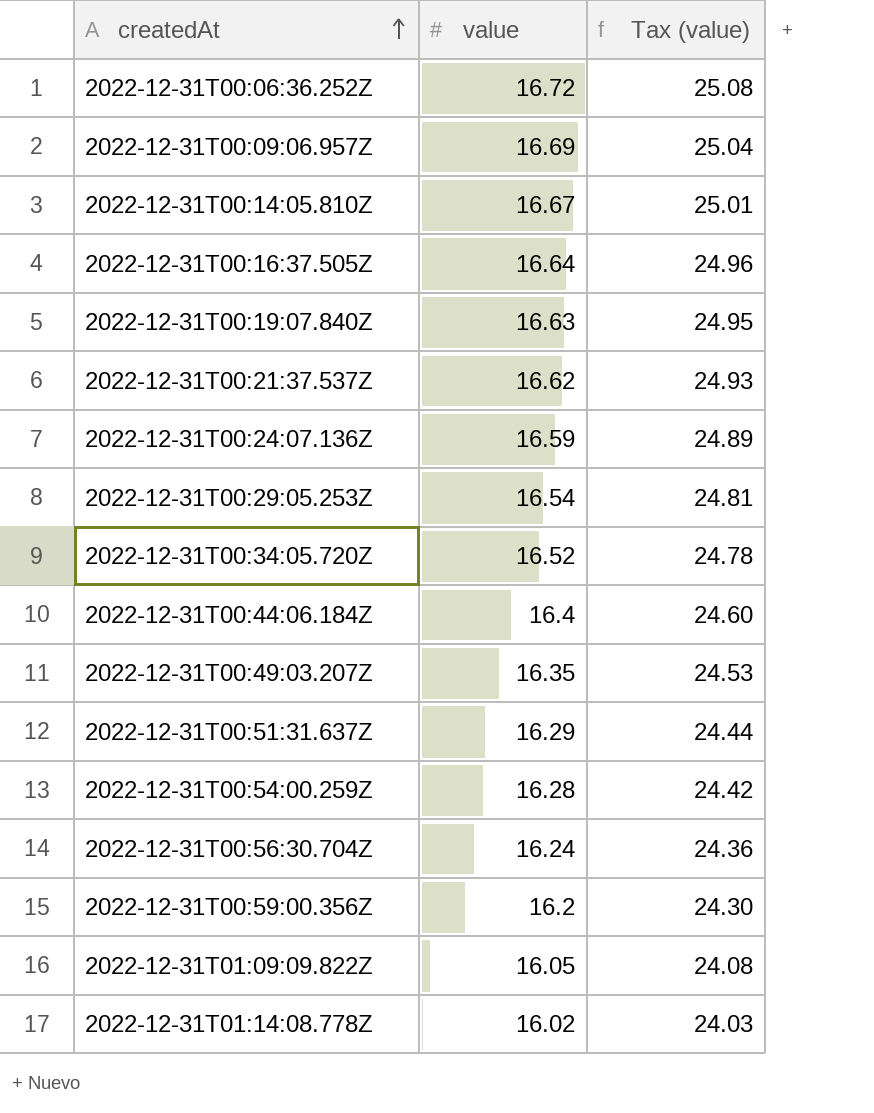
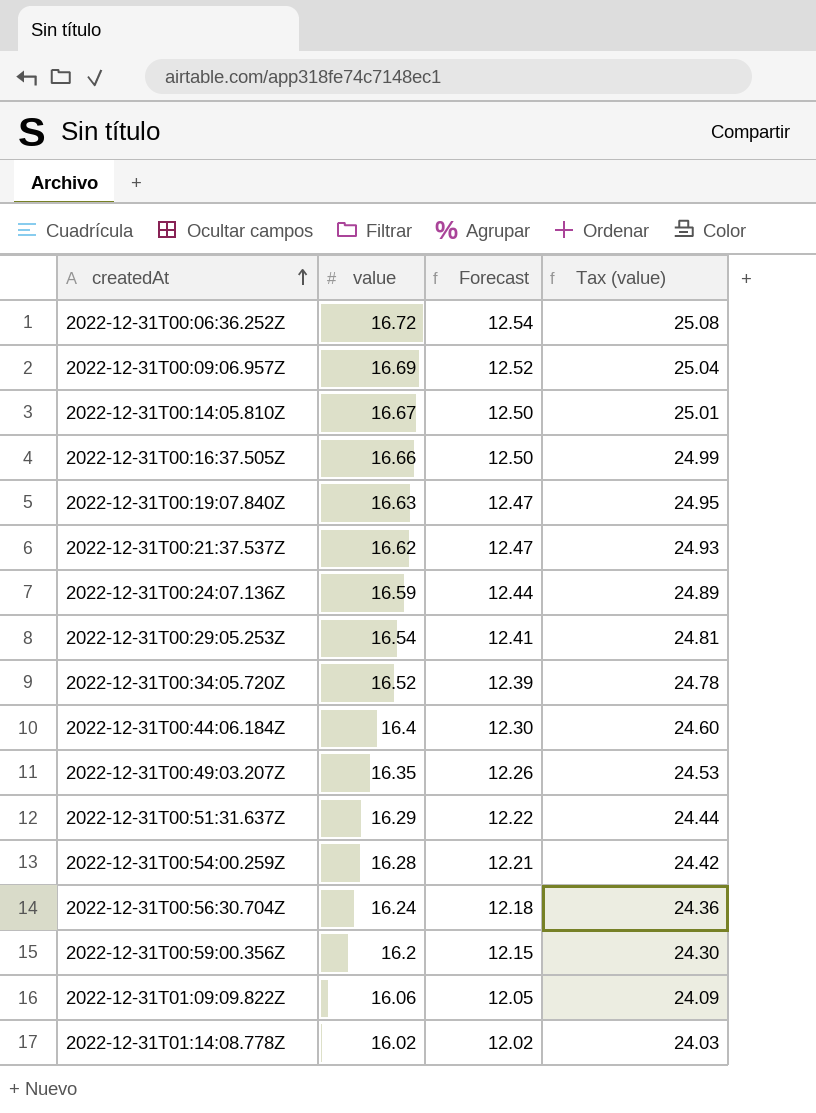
column Forecast | formula: none -> [value] * 0.75
2022-12-31T00:16:37.505Z | value: 16.64 -> 16.66
2022-12-31T00:16:37.505Z | Tax (value): 24.96 -> 24.99
2022-12-31T01:09:09.822Z | value: 16.05 -> 16.06
2022-12-31T01:09:09.822Z | Tax (value): 24.08 -> 24.09

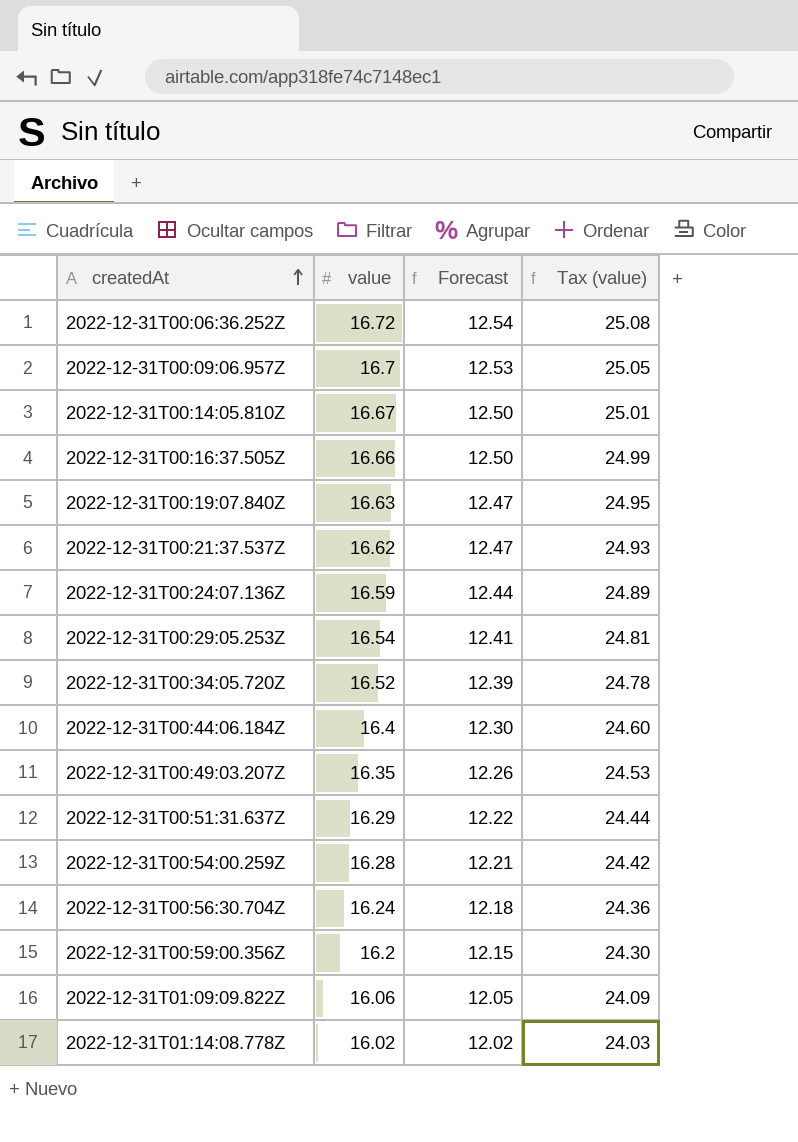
2022-12-31T00:09:06.957Z | value: 16.69 -> 16.7
2022-12-31T00:09:06.957Z | Forecast: 12.52 -> 12.53
2022-12-31T00:09:06.957Z | Tax (value): 25.04 -> 25.05

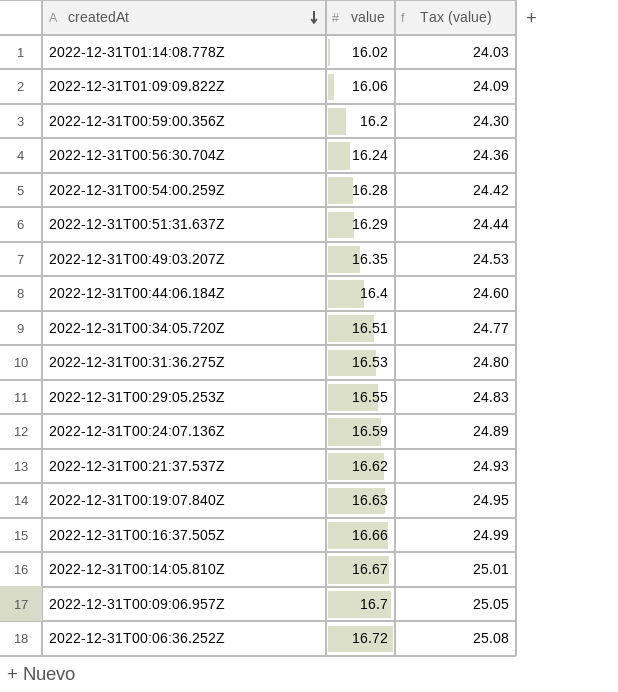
row order: createdAt ascending -> createdAt descending
column Forecast | formula: [value] * 0.75 -> none
2022-12-31T00:34:05.720Z | value: 16.52 -> 16.51
2022-12-31T00:34:05.720Z | Tax (value): 24.78 -> 24.77
row 2022-12-31T00:31:36.275Z: none -> 16.53 | 24.80
2022-12-31T00:29:05.253Z | value: 16.54 -> 16.55
2022-12-31T00:29:05.253Z | Tax (value): 24.81 -> 24.83

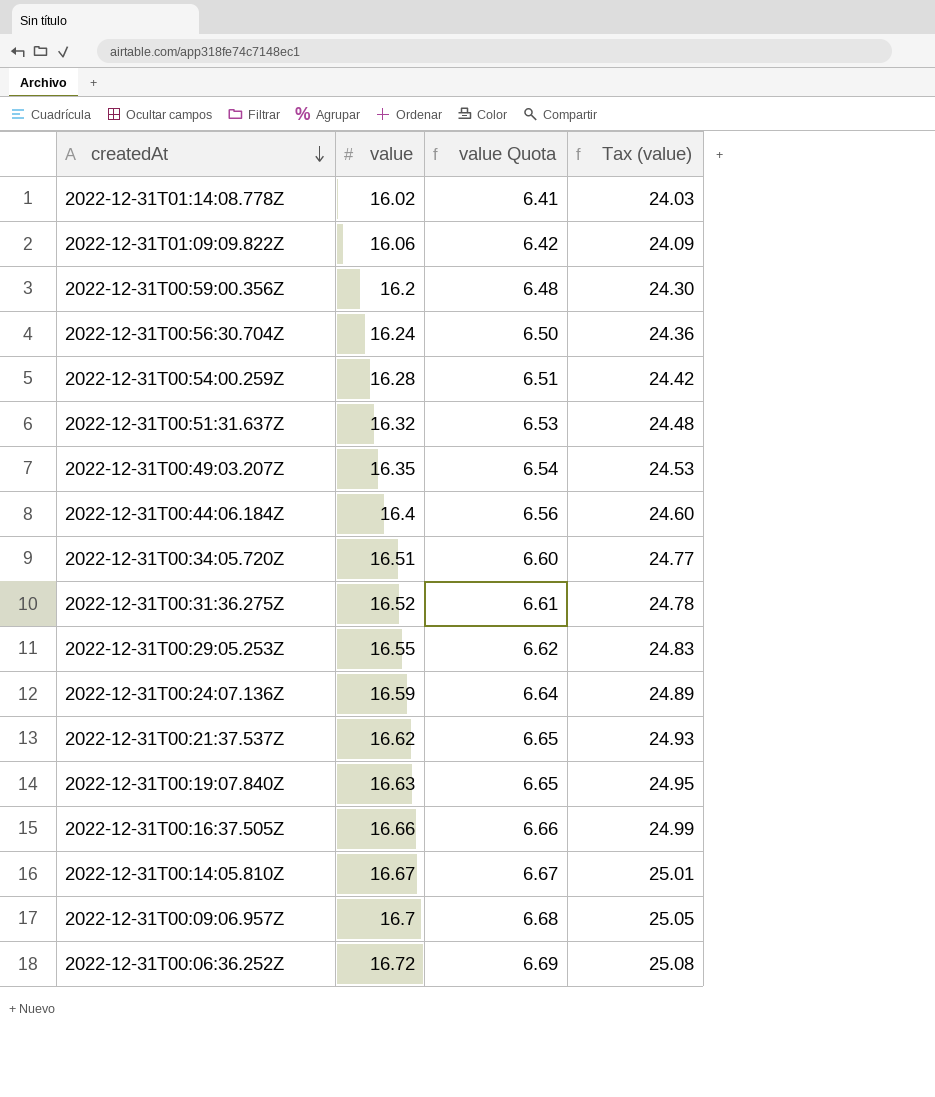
column value Quota | formula: none -> [value] * 0.4
2022-12-31T00:51:31.637Z | value: 16.29 -> 16.32
2022-12-31T00:51:31.637Z | Tax (value): 24.44 -> 24.48
2022-12-31T00:31:36.275Z | value: 16.53 -> 16.52
2022-12-31T00:31:36.275Z | Tax (value): 24.80 -> 24.78

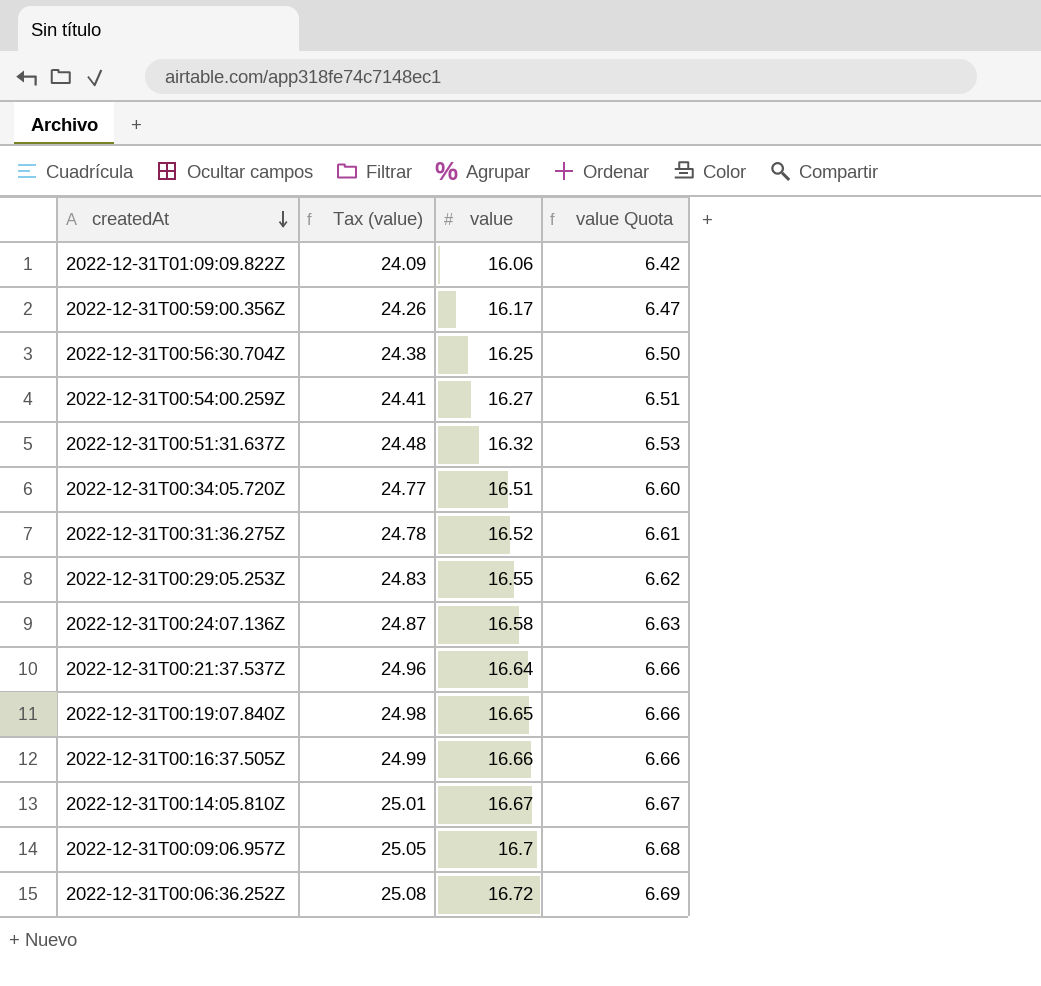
column Tax (value) | position: 4 -> 2
row 2022-12-31T01:14:08.778Z: 16.02 | 6.41 | 24.03 -> none
row 2022-12-31T00:49:03.207Z: 16.35 | 6.54 | 24.53 -> none
row 2022-12-31T00:44:06.184Z: 16.4 | 6.56 | 24.60 -> none
2022-12-31T00:59:00.356Z | Tax (value): 24.30 -> 24.26
2022-12-31T00:59:00.356Z | value: 16.2 -> 16.17
2022-12-31T00:59:00.356Z | value Quota: 6.48 -> 6.47
2022-12-31T00:56:30.704Z | Tax (value): 24.36 -> 24.38
2022-12-31T00:56:30.704Z | value: 16.24 -> 16.25
2022-12-31T00:54:00.259Z | Tax (value): 24.42 -> 24.41
2022-12-31T00:54:00.259Z | value: 16.28 -> 16.27
2022-12-31T00:24:07.136Z | Tax (value): 24.89 -> 24.87
2022-12-31T00:24:07.136Z | value: 16.59 -> 16.58
2022-12-31T00:24:07.136Z | value Quota: 6.64 -> 6.63
2022-12-31T00:21:37.537Z | Tax (value): 24.93 -> 24.96
2022-12-31T00:21:37.537Z | value: 16.62 -> 16.64
2022-12-31T00:21:37.537Z | value Quota: 6.65 -> 6.66
2022-12-31T00:19:07.840Z | Tax (value): 24.95 -> 24.98
2022-12-31T00:19:07.840Z | value: 16.63 -> 16.65
2022-12-31T00:19:07.840Z | value Quota: 6.65 -> 6.66

